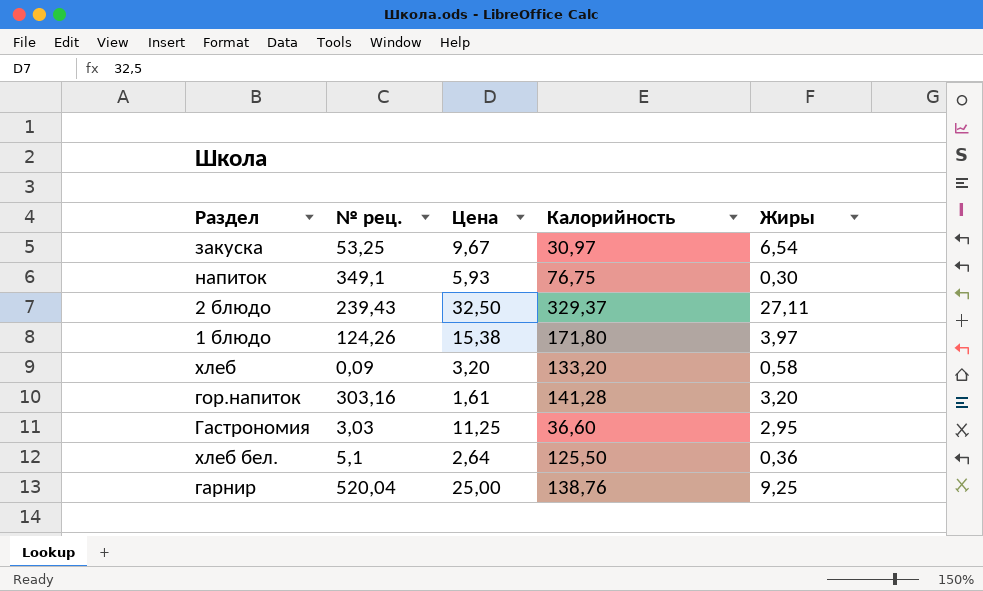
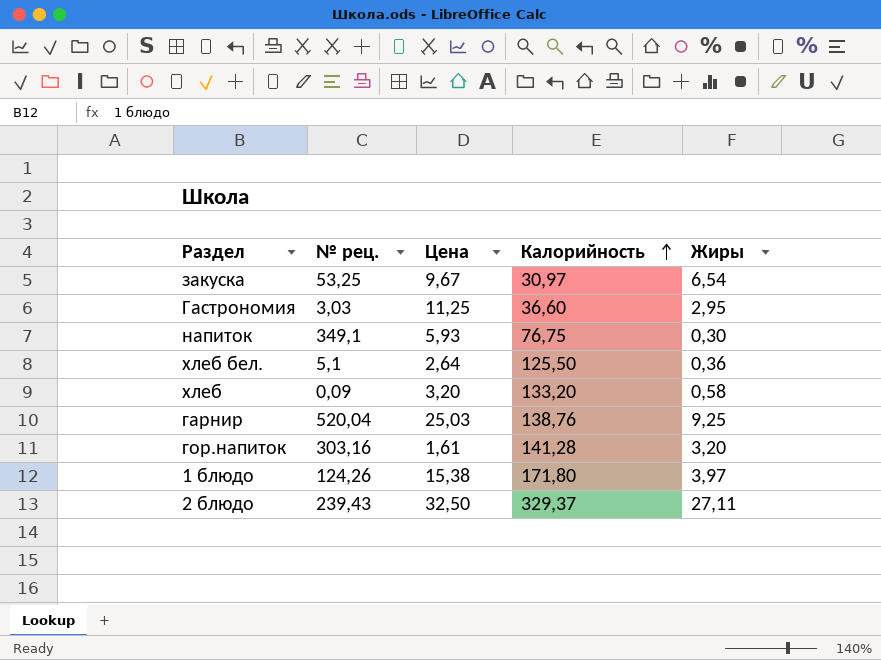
row order: none -> Калорийность ascending
гарнир | Цена: 25,00 -> 25,03

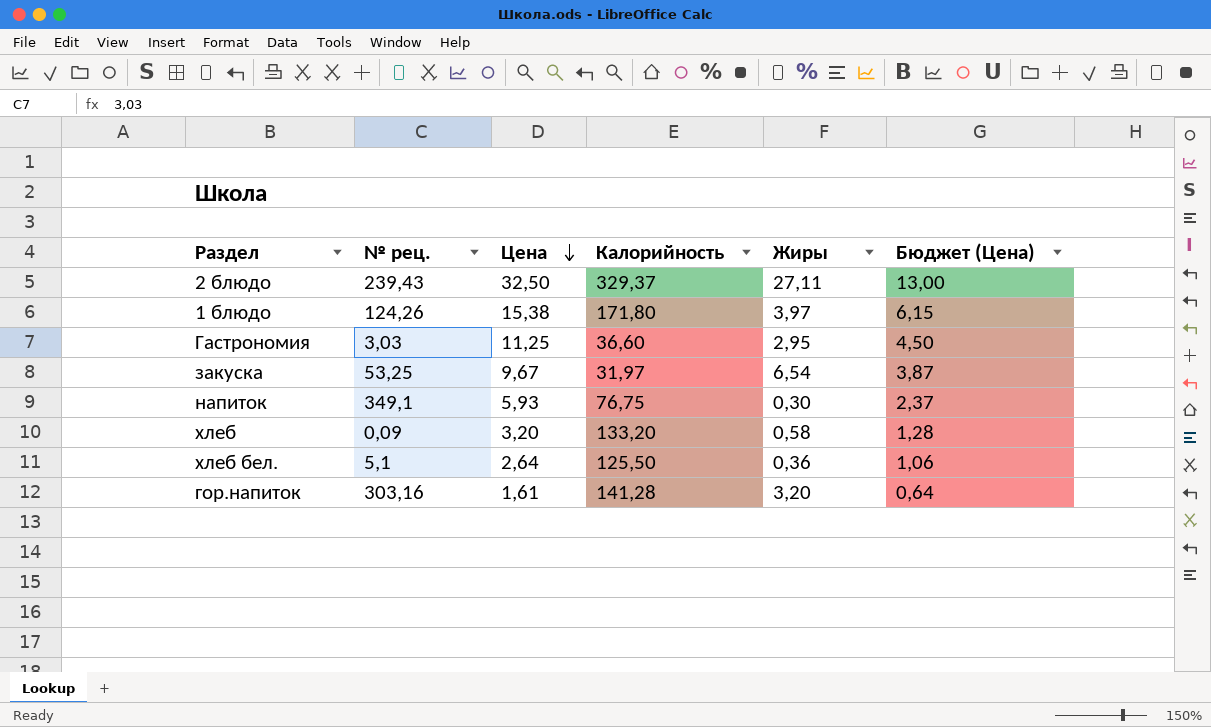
row order: Калорийность ascending -> Цена descending
column Бюджет (Цена) | formula: none -> [Цена] * 0,4
row гарнир: 520,04 | 25,03 | 138,76 | 9,25 -> none
закуска | Калорийность: 30,97 -> 31,97

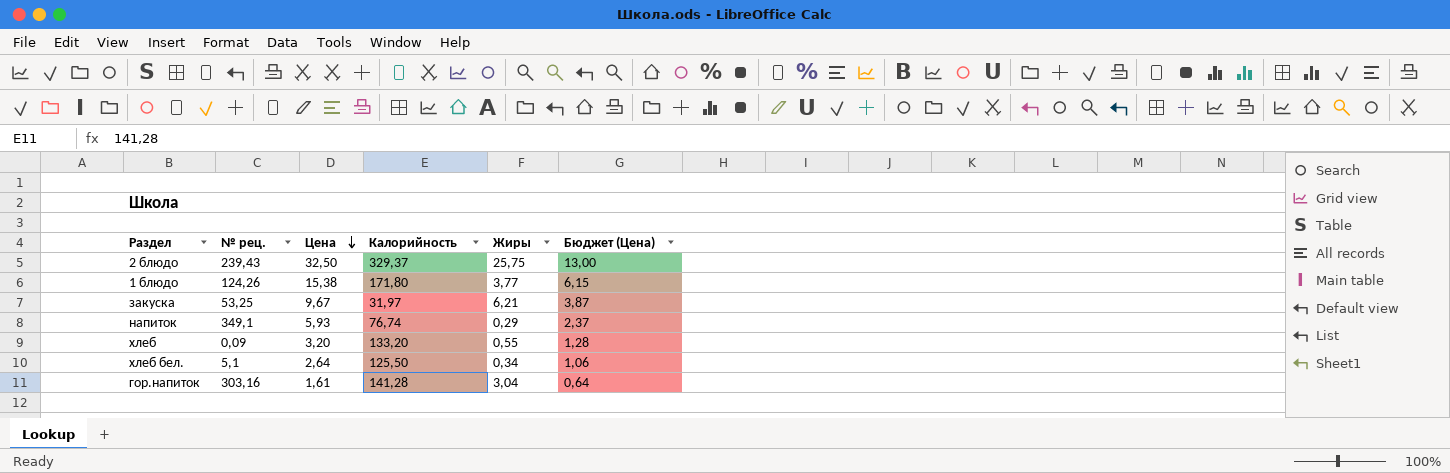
row Гастрономия: 3,03 | 11,25 | 36,60 | 2,95 | 4,50 -> none
2 блюдо | Жиры: 27,11 -> 25,75
1 блюдо | Жиры: 3,97 -> 3,77
закуска | Жиры: 6,54 -> 6,21
напиток | Калорийность: 76,75 -> 76,74
напиток | Жиры: 0,30 -> 0,29
хлеб | Жиры: 0,58 -> 0,55
хлеб бел. | Жиры: 0,36 -> 0,34
гор.напиток | Жиры: 3,20 -> 3,04

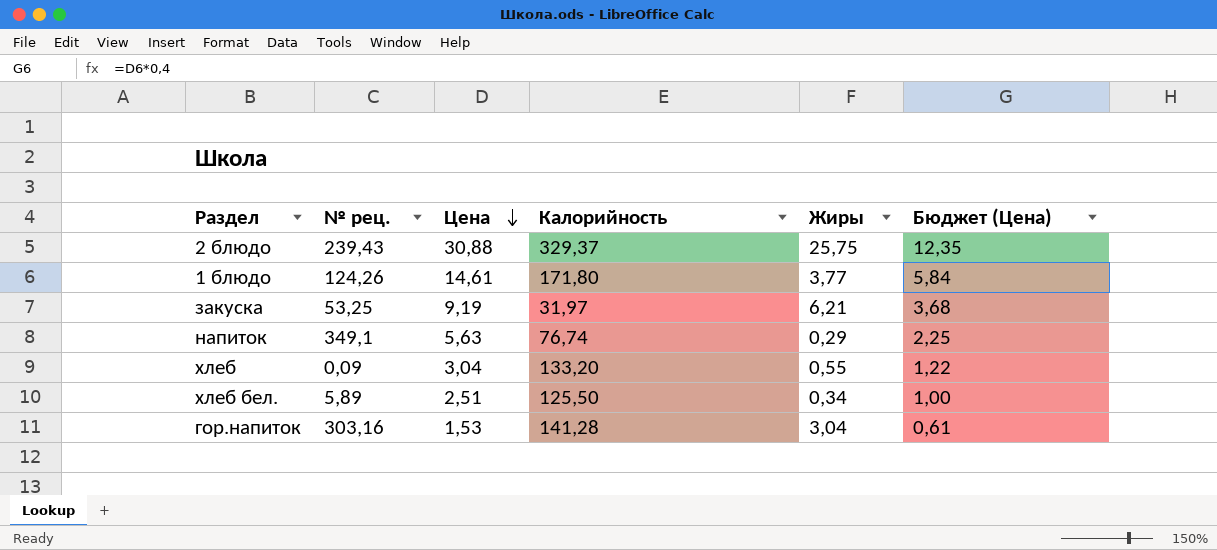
2 блюдо | Цена: 32,50 -> 30,88
2 блюдо | Бюджет (Цена): 13,00 -> 12,35
1 блюдо | Цена: 15,38 -> 14,61
1 блюдо | Бюджет (Цена): 6,15 -> 5,84
закуска | Цена: 9,67 -> 9,19
закуска | Бюджет (Цена): 3,87 -> 3,68
напиток | Цена: 5,93 -> 5,63
напиток | Бюджет (Цена): 2,37 -> 2,25
хлеб | Цена: 3,20 -> 3,04
хлеб | Бюджет (Цена): 1,28 -> 1,22
хлеб бел. | № рец.: 5,1 -> 5,89
хлеб бел. | Цена: 2,64 -> 2,51
хлеб бел. | Бюджет (Цена): 1,06 -> 1,00
гор.напиток | Цена: 1,61 -> 1,53
гор.напиток | Бюджет (Цена): 0,64 -> 0,61

